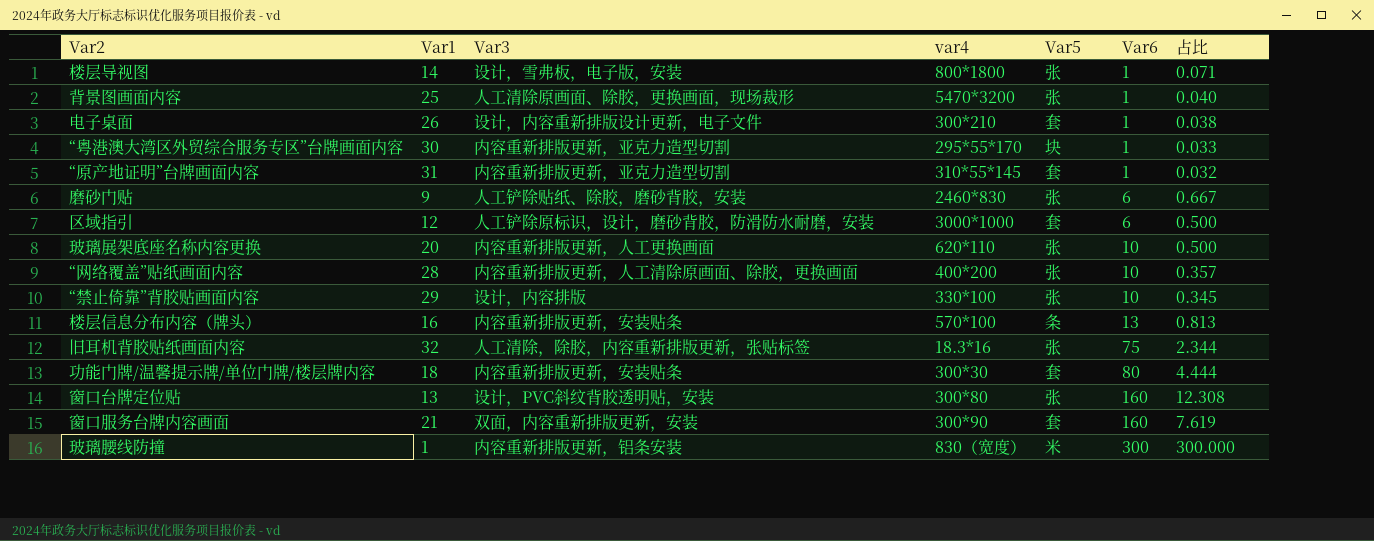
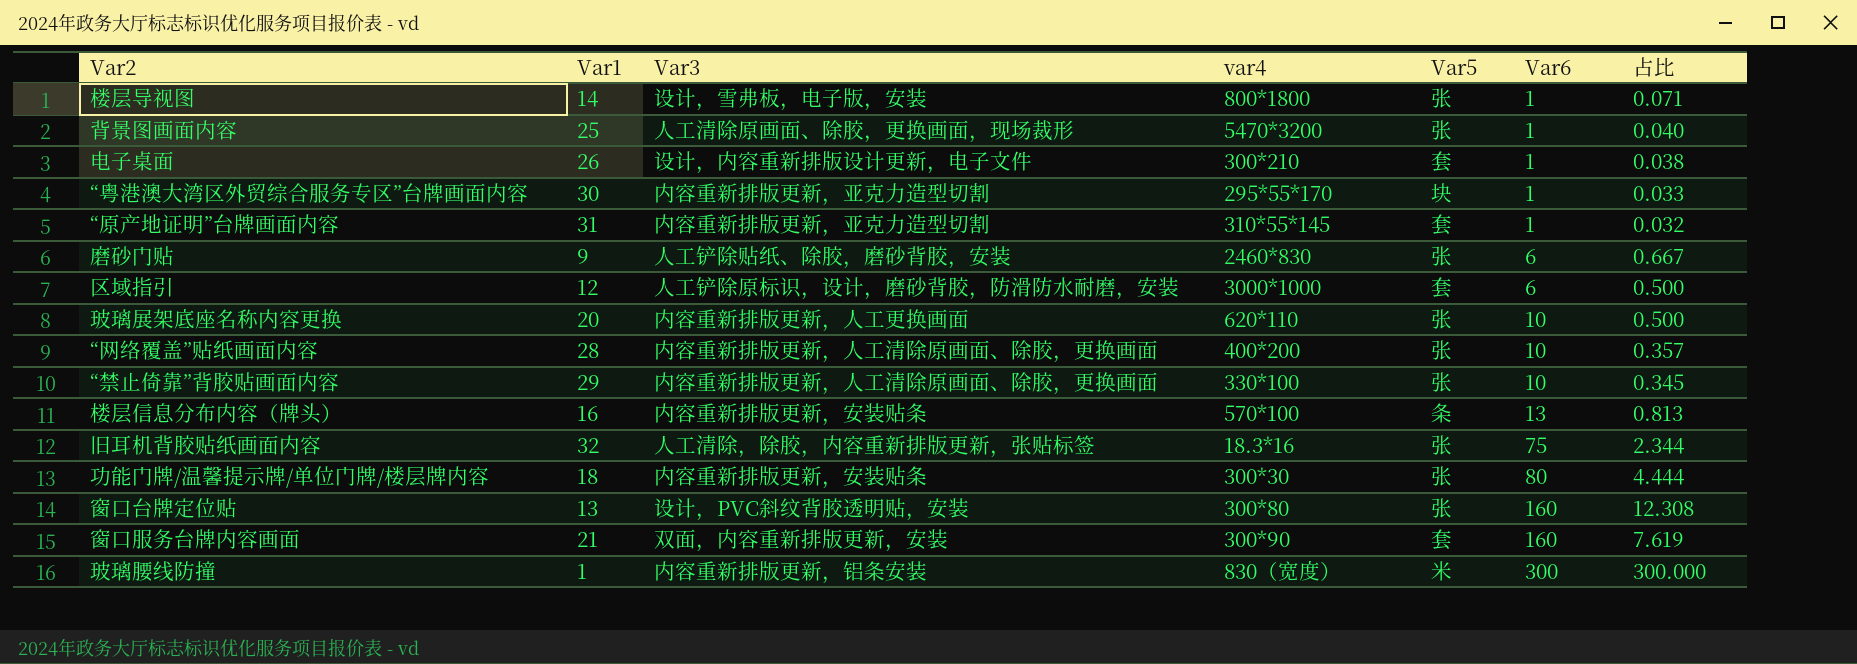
“禁止倚靠”背胶贴画面内容 | Var3: 设计，内容排版 -> 内容重新排版更新，人工清除原画面、除胶，更换画面
功能门牌/温馨提示牌/单位门牌/楼层牌内容 | Var5: 套 -> 张

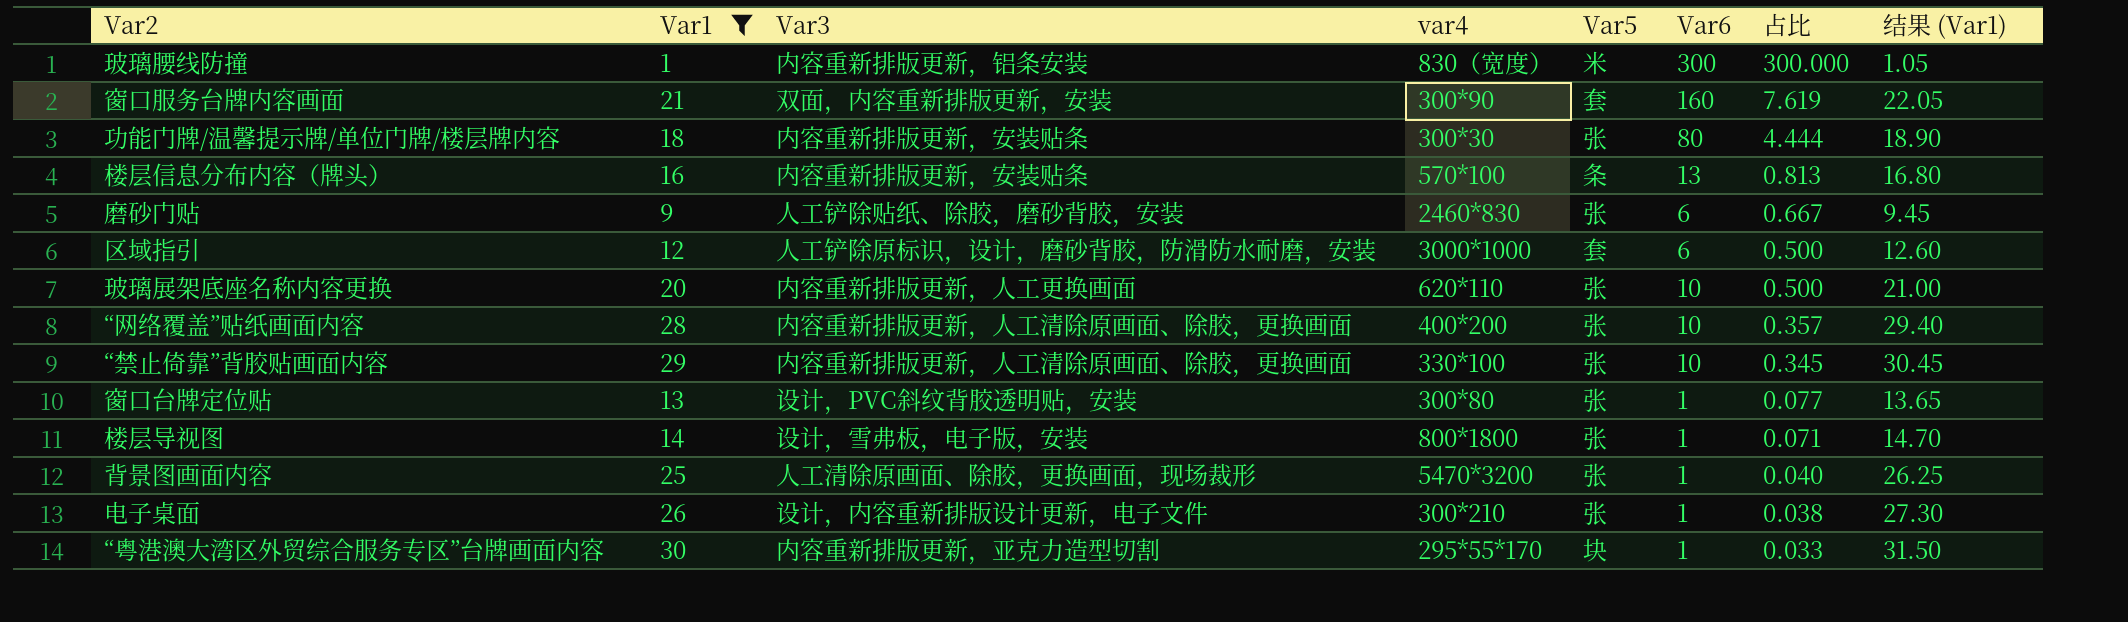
filter: none -> Var1 <= 30
row order: Var6 ascending -> 占比 descending
column 结果 (Var1) | formula: none -> [Var1] * 1.05
窗口台牌定位贴 | Var6: 160 -> 1
窗口台牌定位贴 | 占比: 12.308 -> 0.077
电子桌面 | Var5: 套 -> 张

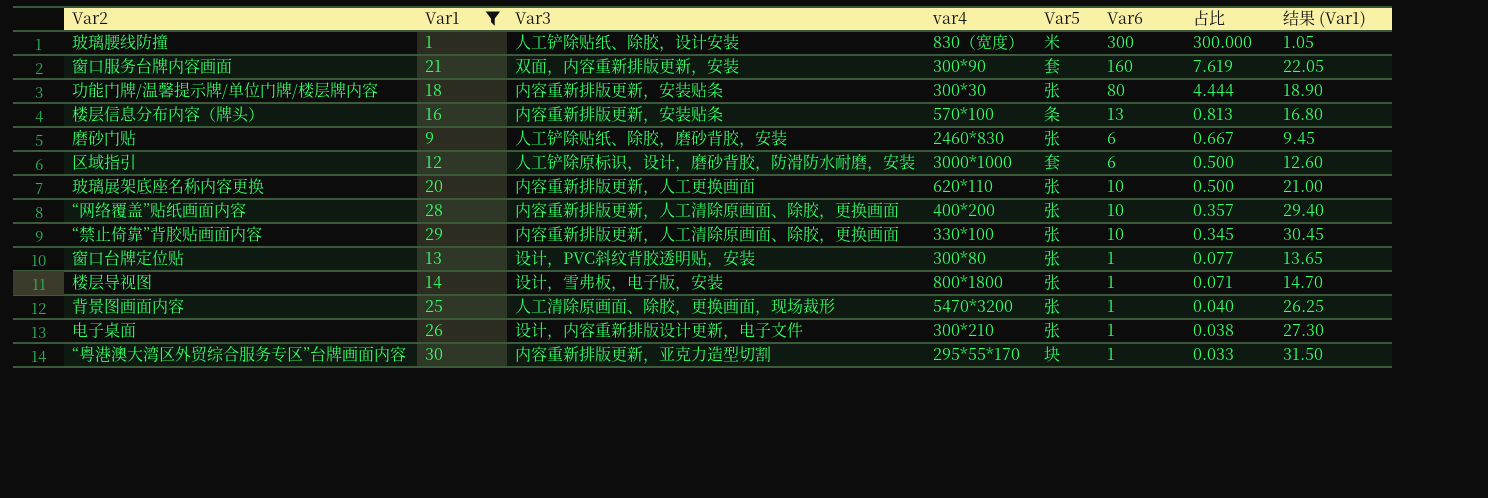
玻璃腰线防撞 | Var3: 内容重新排版更新，铝条安装 -> 人工铲除贴纸、除胶，设计安装

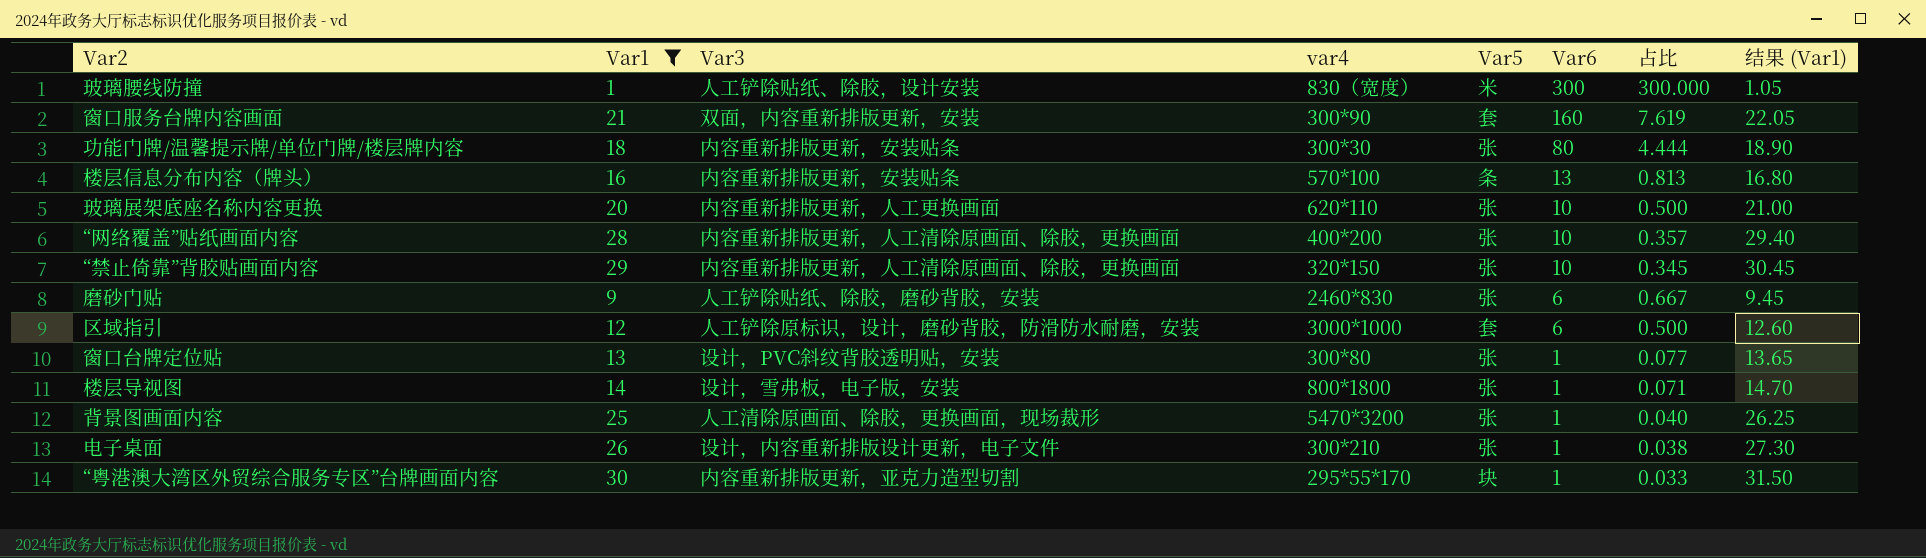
row order: 占比 descending -> Var6 descending
“禁止倚靠”背胶贴画面内容 | var4: 330*100 -> 320*150

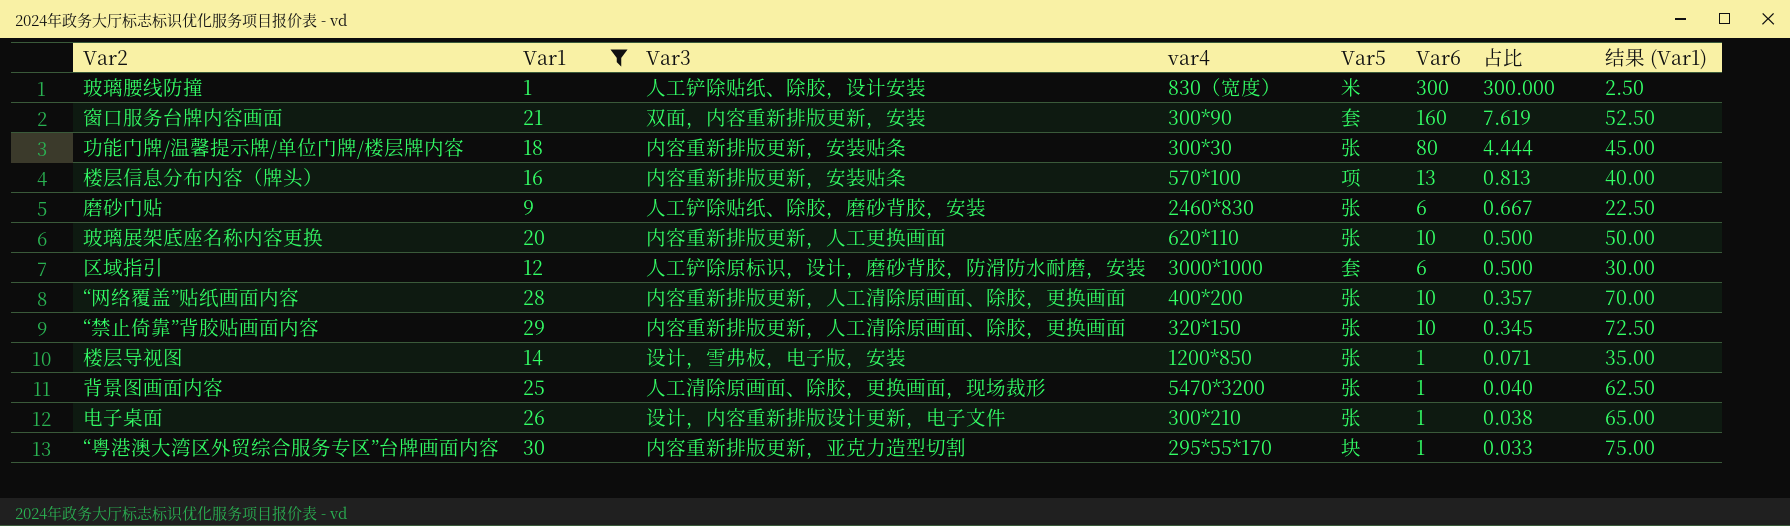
row order: Var6 descending -> 占比 descending
column 结果 (Var1) | formula: [Var1] * 1.05 -> [Var1] * 2.5
row 窗口台牌定位贴: 13 | 设计，PVC斜纹背胶透明贴，安装 | 300*80 | 张 | 1 | 0.077 | 13.65 -> none
楼层信息分布内容（牌头） | Var5: 条 -> 项
楼层导视图 | var4: 800*1800 -> 1200*850

